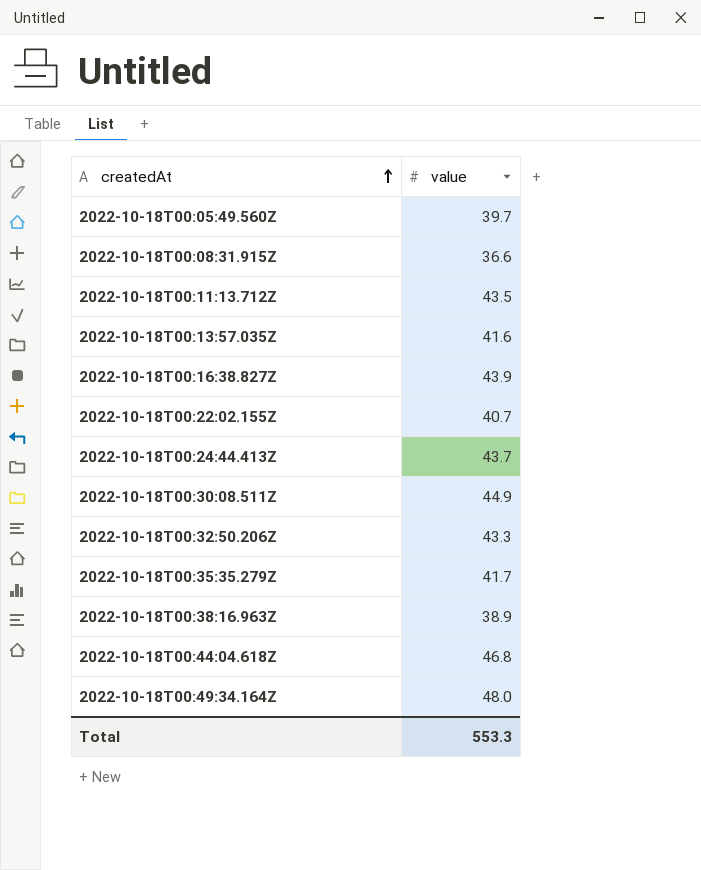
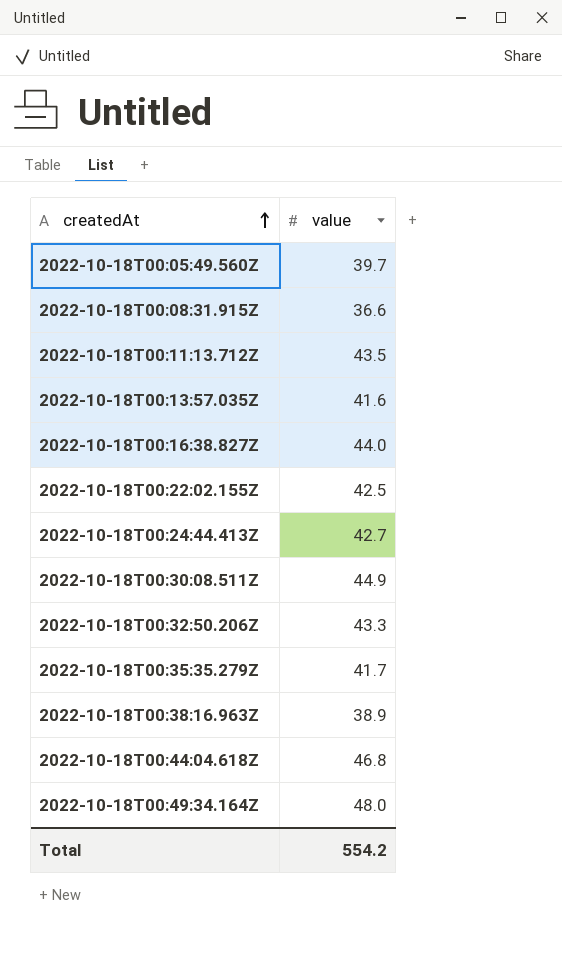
2022-10-18T00:16:38.827Z | value: 43.9 -> 44.0
2022-10-18T00:22:02.155Z | value: 40.7 -> 42.5
2022-10-18T00:24:44.413Z | value: 43.7 -> 42.7
Total | value: 553.3 -> 554.2

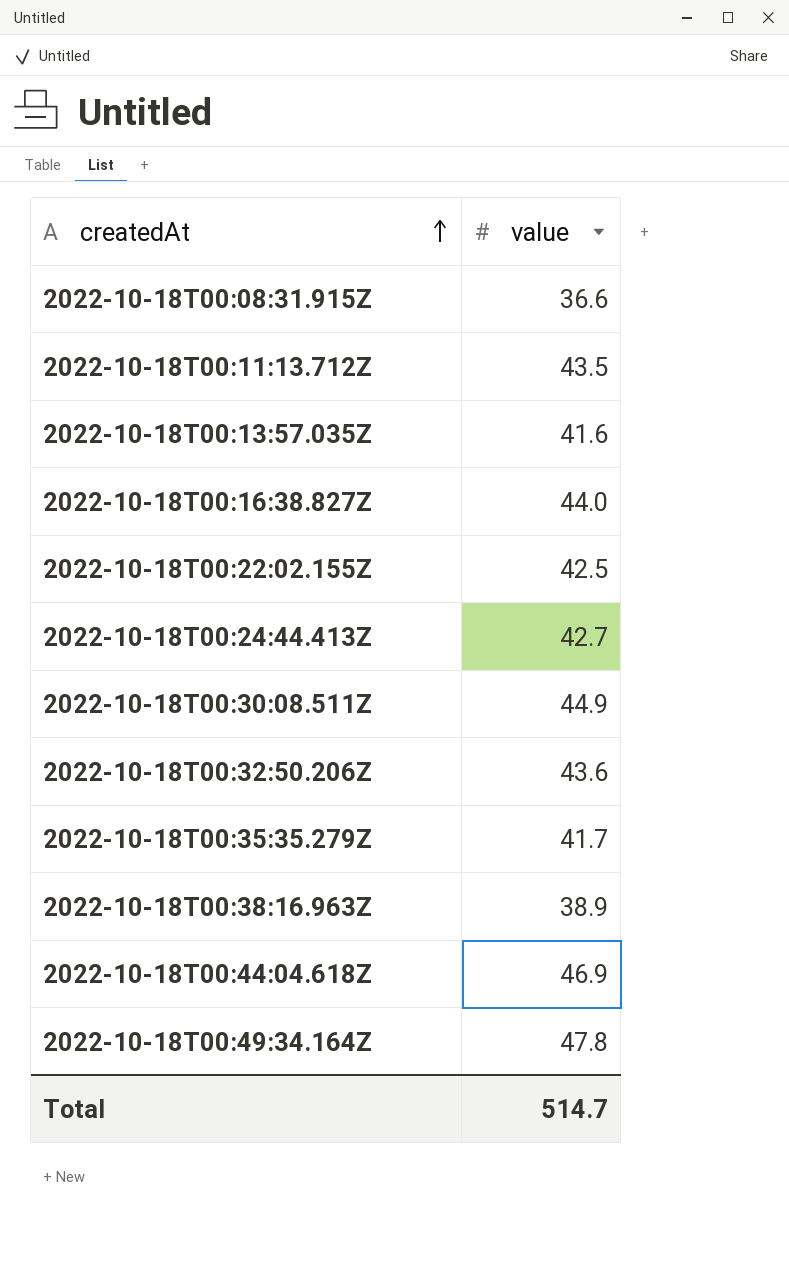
row 2022-10-18T00:05:49.560Z: 39.7 -> none
2022-10-18T00:32:50.206Z | value: 43.3 -> 43.6
2022-10-18T00:44:04.618Z | value: 46.8 -> 46.9
2022-10-18T00:49:34.164Z | value: 48.0 -> 47.8
Total | value: 554.2 -> 514.7

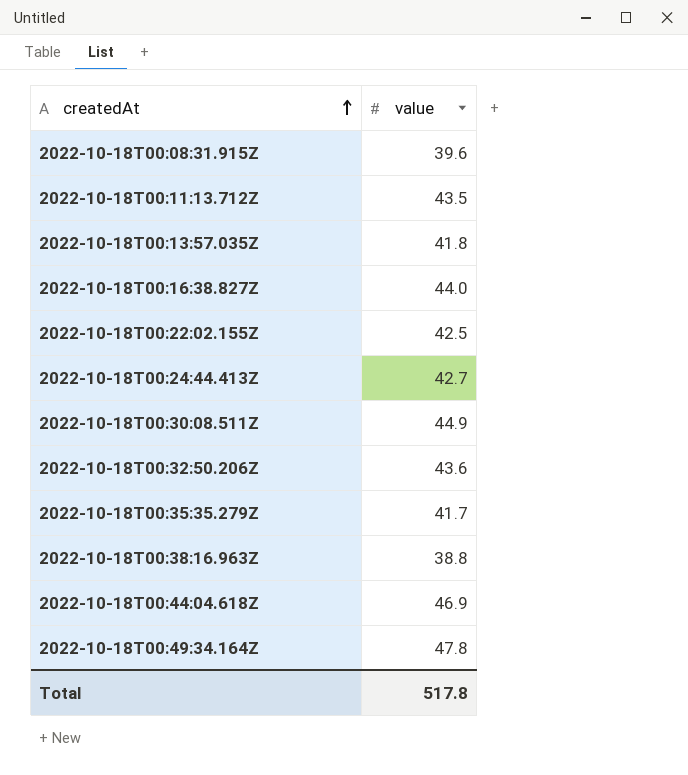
2022-10-18T00:08:31.915Z | value: 36.6 -> 39.6
2022-10-18T00:13:57.035Z | value: 41.6 -> 41.8
2022-10-18T00:38:16.963Z | value: 38.9 -> 38.8
Total | value: 514.7 -> 517.8

